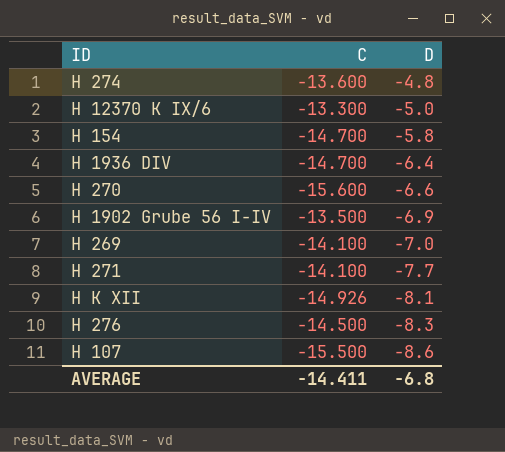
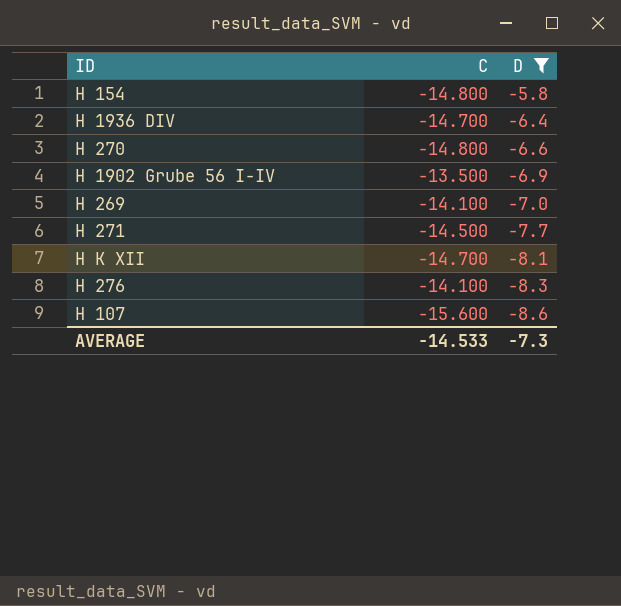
filter: none -> D <= -5.8
H 154 | C: -14.700 -> -14.800
H 270 | C: -15.600 -> -14.800
H 271 | C: -14.100 -> -14.500
H K XII | C: -14.926 -> -14.700
H 276 | C: -14.500 -> -14.100
H 107 | C: -15.500 -> -15.600
AVERAGE | C: -14.411 -> -14.533
AVERAGE | D: -6.8 -> -7.3

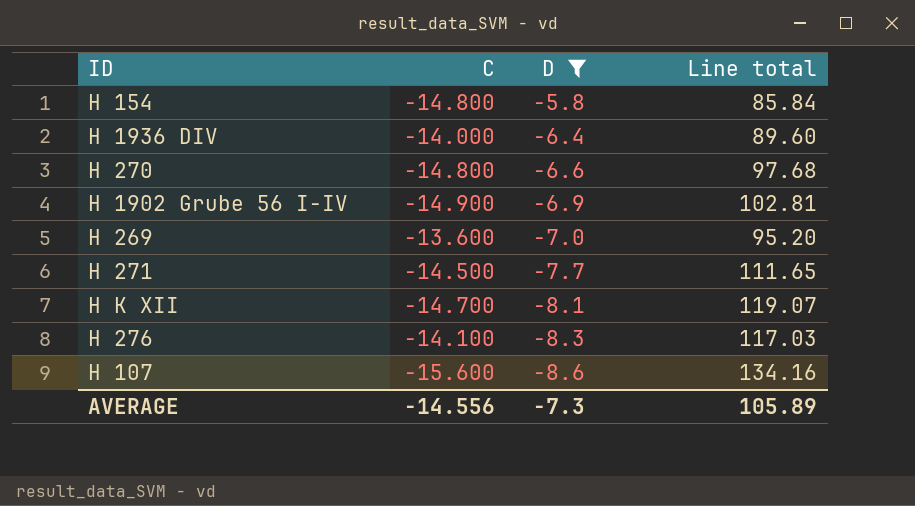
column Line total | formula: none -> [C] * [D]
H 1936 DIV | C: -14.700 -> -14.000
H 1902 Grube 56 I-IV | C: -13.500 -> -14.900
H 269 | C: -14.100 -> -13.600
AVERAGE | C: -14.533 -> -14.556

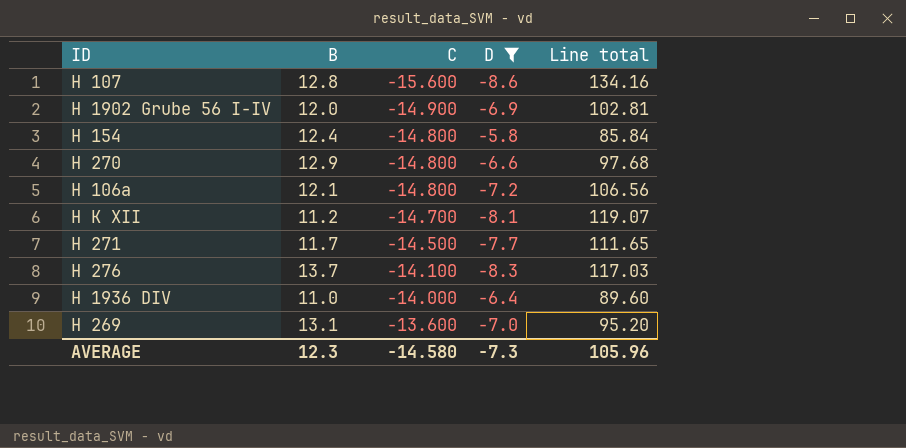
row order: D descending -> C ascending
column B | position: none -> 2
row H 106a: none -> 12.1 | -14.800 | -7.2 | 106.56
AVERAGE | C: -14.556 -> -14.580
AVERAGE | Line total: 105.89 -> 105.96

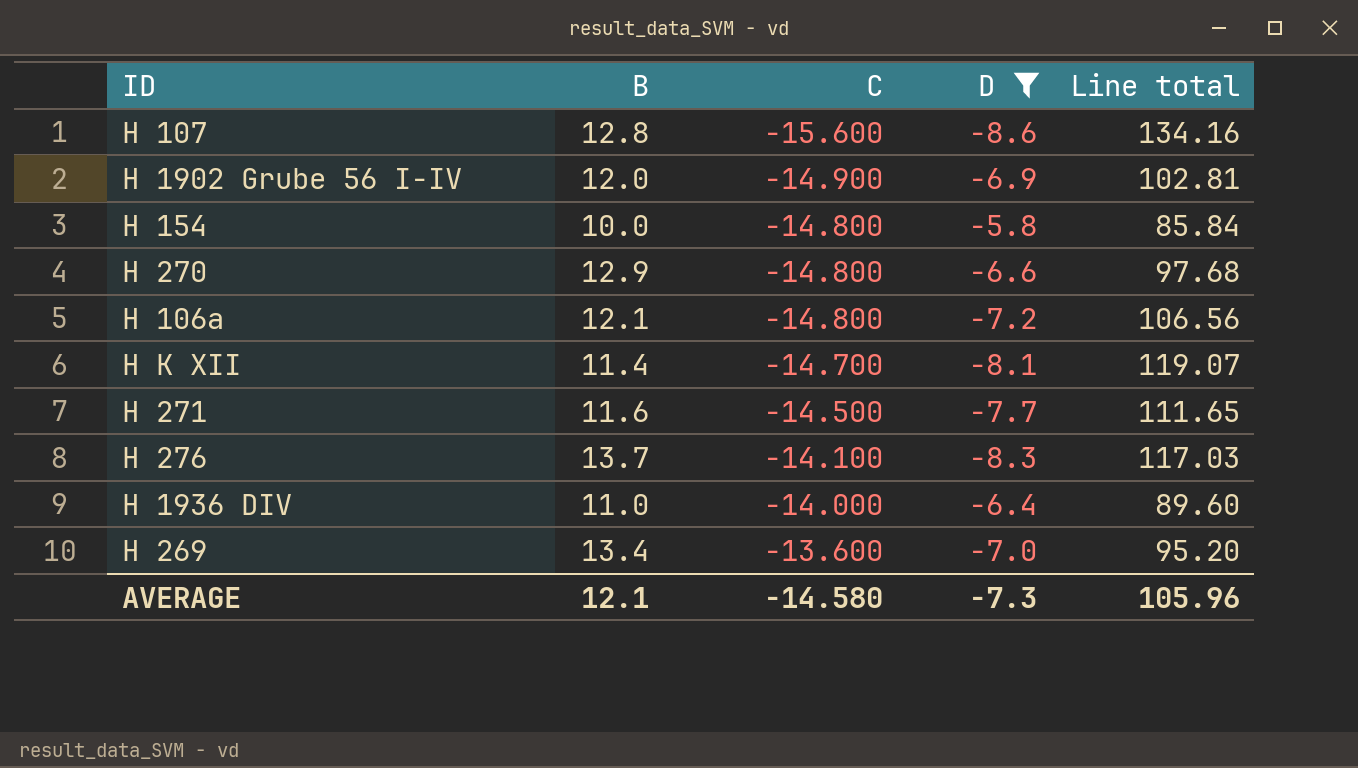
H 154 | B: 12.4 -> 10.0
H K XII | B: 11.2 -> 11.4
H 271 | B: 11.7 -> 11.6
H 269 | B: 13.1 -> 13.4
AVERAGE | B: 12.3 -> 12.1

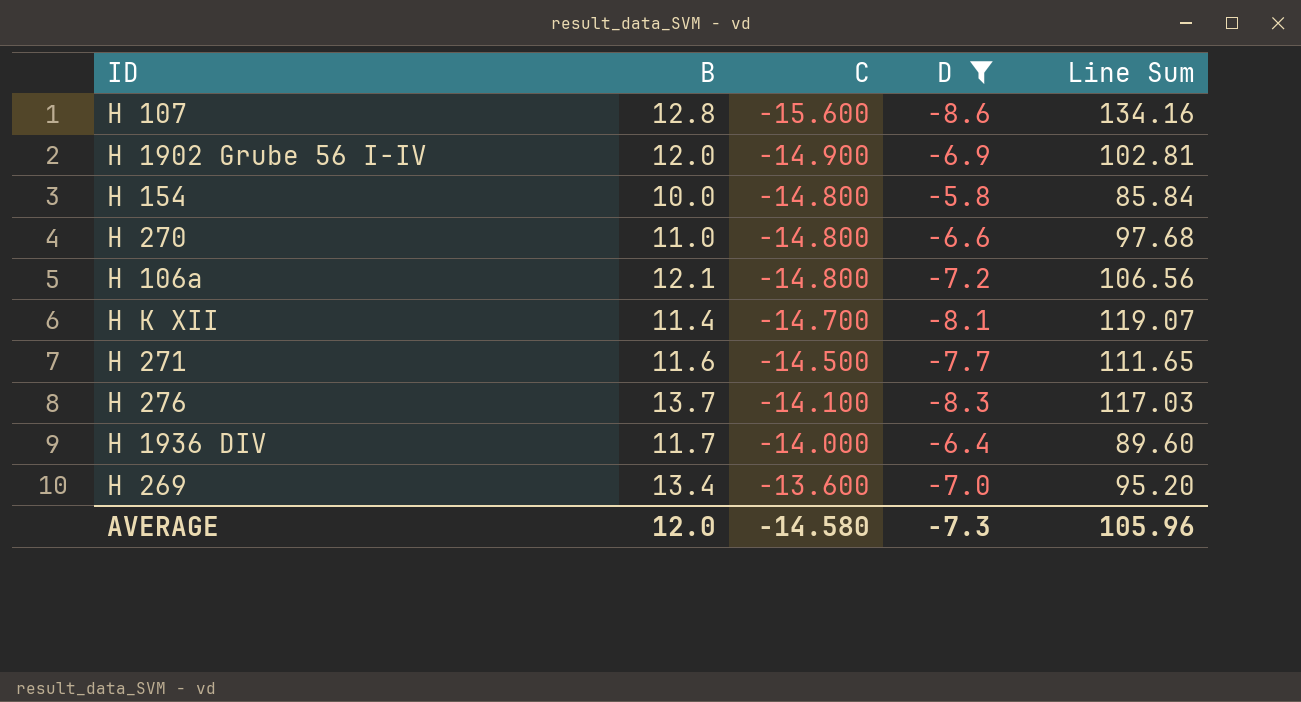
column name: Line total -> Line Sum
H 270 | B: 12.9 -> 11.0
H 1936 DIV | B: 11.0 -> 11.7
AVERAGE | B: 12.1 -> 12.0

